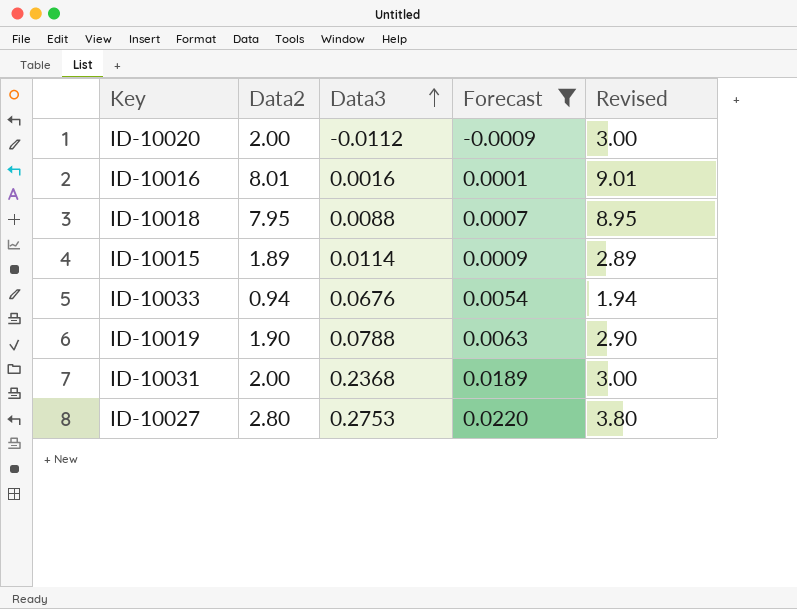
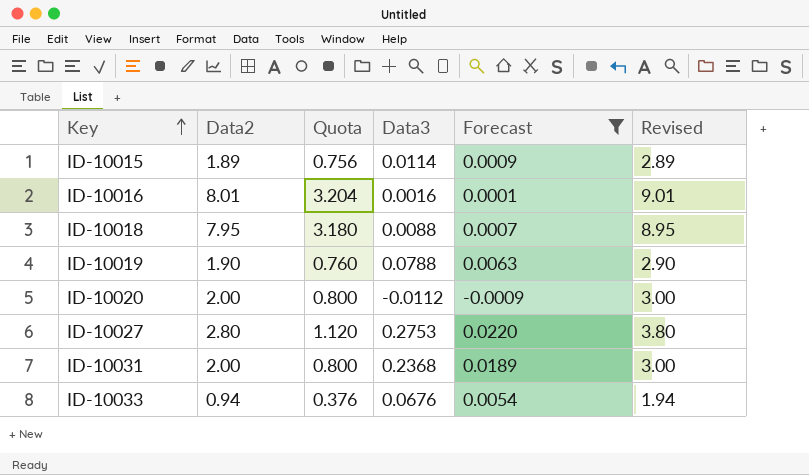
row order: Data3 ascending -> Key ascending
column Quota | formula: none -> [Data2] * 0.4

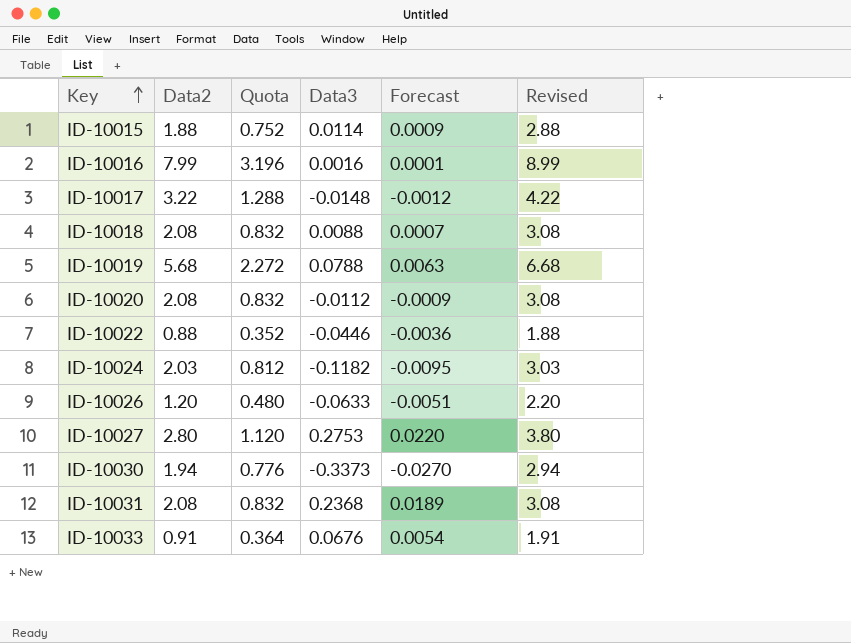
filter: Forecast >= -0.0009 -> none
ID-10015 | Data2: 1.89 -> 1.88
ID-10015 | Quota: 0.756 -> 0.752
ID-10015 | Revised: 2.89 -> 2.88
ID-10016 | Data2: 8.01 -> 7.99
ID-10016 | Quota: 3.204 -> 3.196
ID-10016 | Revised: 9.01 -> 8.99
ID-10018 | Data2: 7.95 -> 2.08
ID-10018 | Quota: 3.180 -> 0.832
ID-10018 | Revised: 8.95 -> 3.08
ID-10019 | Data2: 1.90 -> 5.68
ID-10019 | Quota: 0.760 -> 2.272
ID-10019 | Revised: 2.90 -> 6.68
ID-10020 | Data2: 2.00 -> 2.08
ID-10020 | Quota: 0.800 -> 0.832
ID-10020 | Revised: 3.00 -> 3.08
ID-10031 | Data2: 2.00 -> 2.08
ID-10031 | Quota: 0.800 -> 0.832
ID-10031 | Revised: 3.00 -> 3.08
ID-10033 | Data2: 0.94 -> 0.91
ID-10033 | Quota: 0.376 -> 0.364
ID-10033 | Revised: 1.94 -> 1.91

